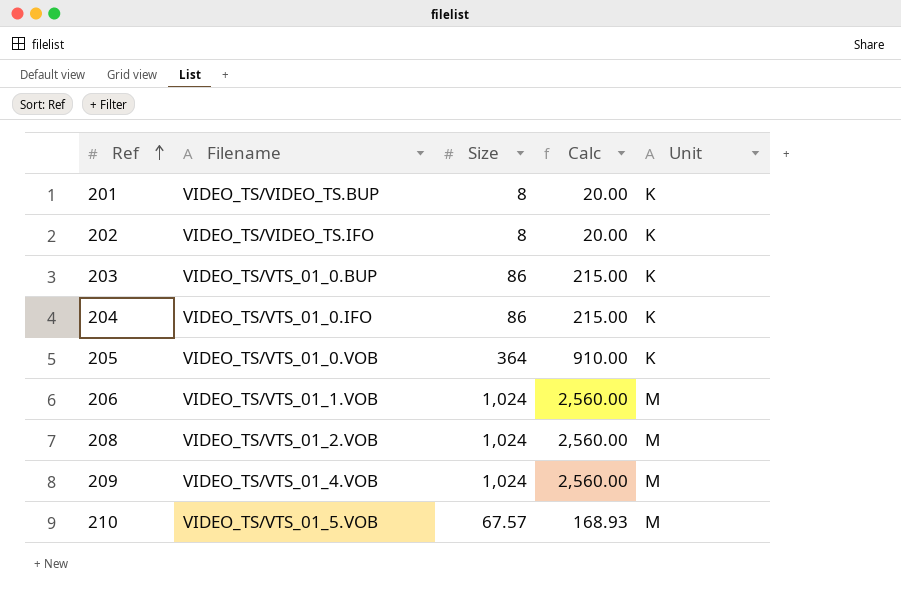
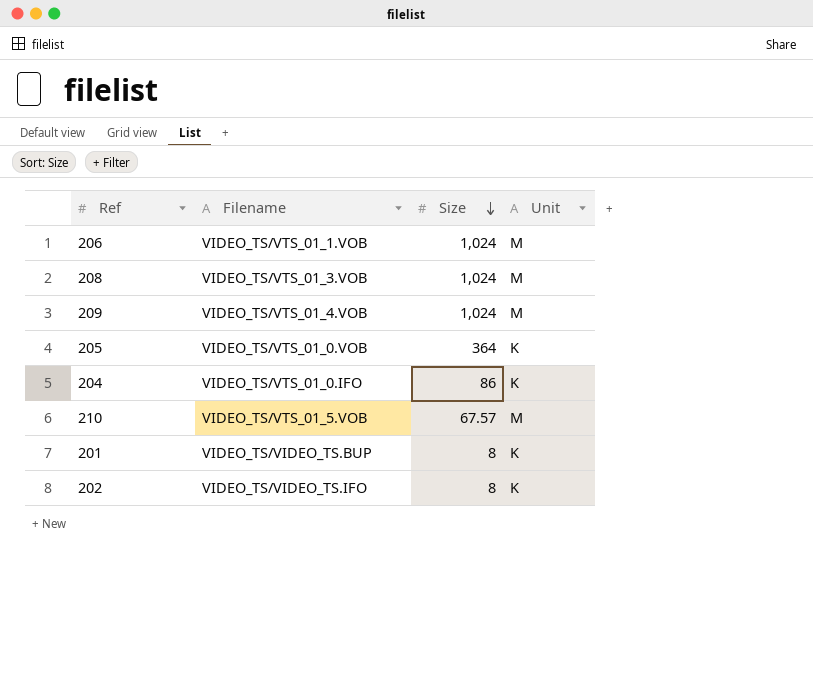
row order: Ref ascending -> Size descending
column Calc | formula: [Size] * 2.5 -> none
row 203: VIDEO_TS/VTS_01_0.BUP | 86 | 215.00 | K -> none
208 | Filename: VIDEO_TS/VTS_01_2.VOB -> VIDEO_TS/VTS_01_3.VOB

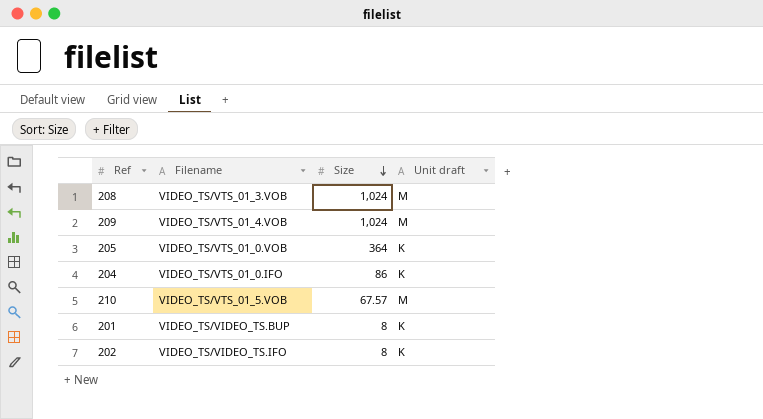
column name: Unit -> Unit draft
row 206: VIDEO_TS/VTS_01_1.VOB | 1,024 | M -> none

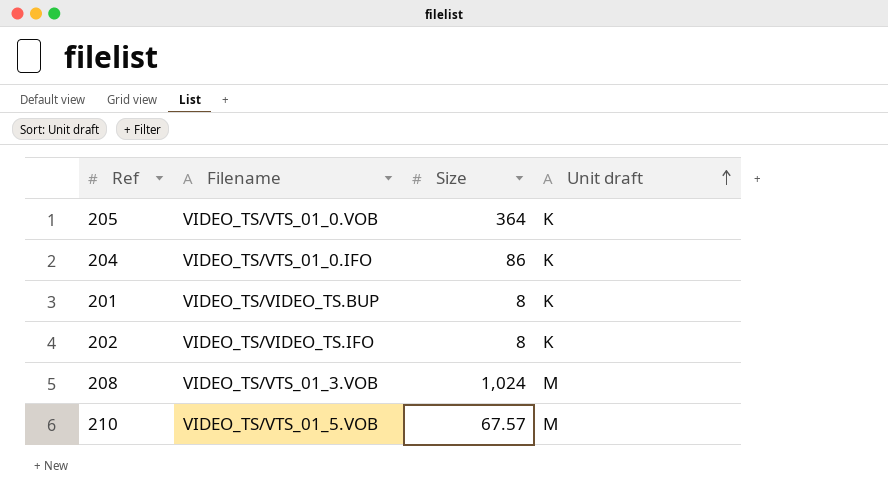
row order: Size descending -> Unit draft ascending
row 209: VIDEO_TS/VTS_01_4.VOB | 1,024 | M -> none

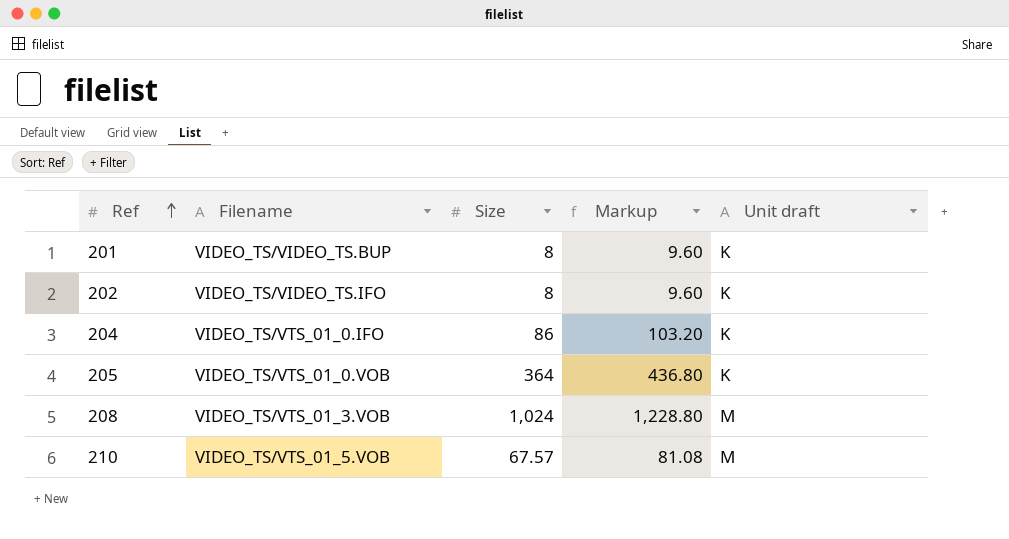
row order: Unit draft ascending -> Ref ascending
column Markup | formula: none -> [Size] * 1.2

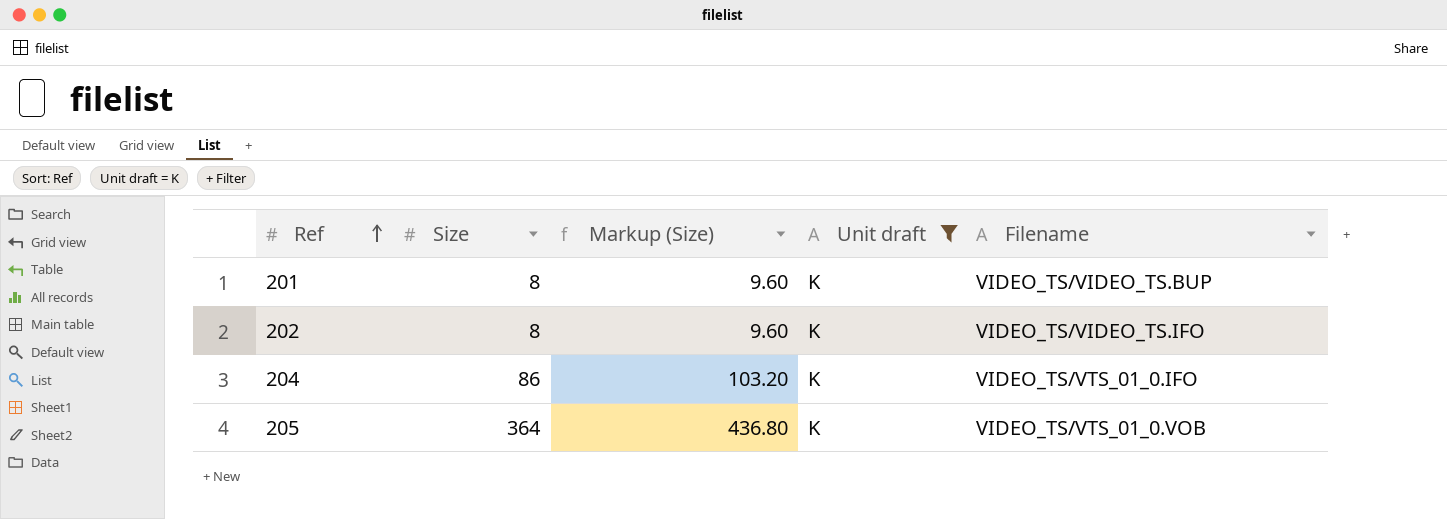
filter: none -> Unit draft = K
column name: Markup -> Markup (Size)
column Filename | position: 2 -> 5

